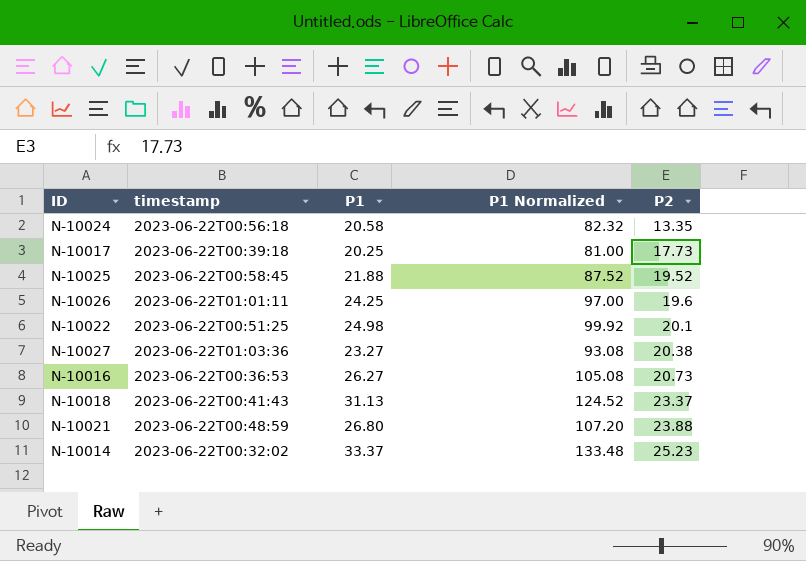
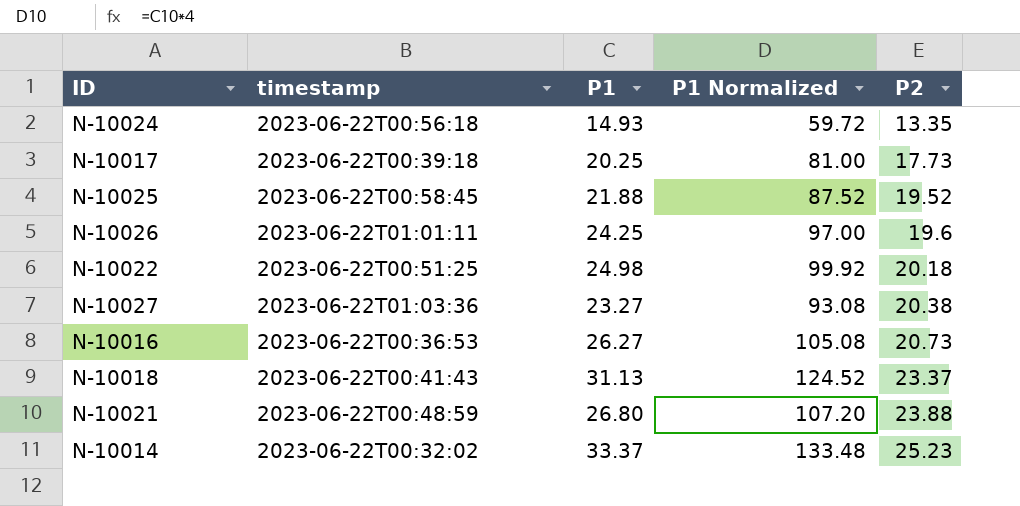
N-10024 | P1: 20.58 -> 14.93
N-10024 | P1 Normalized: 82.32 -> 59.72
N-10022 | P2: 20.1 -> 20.18

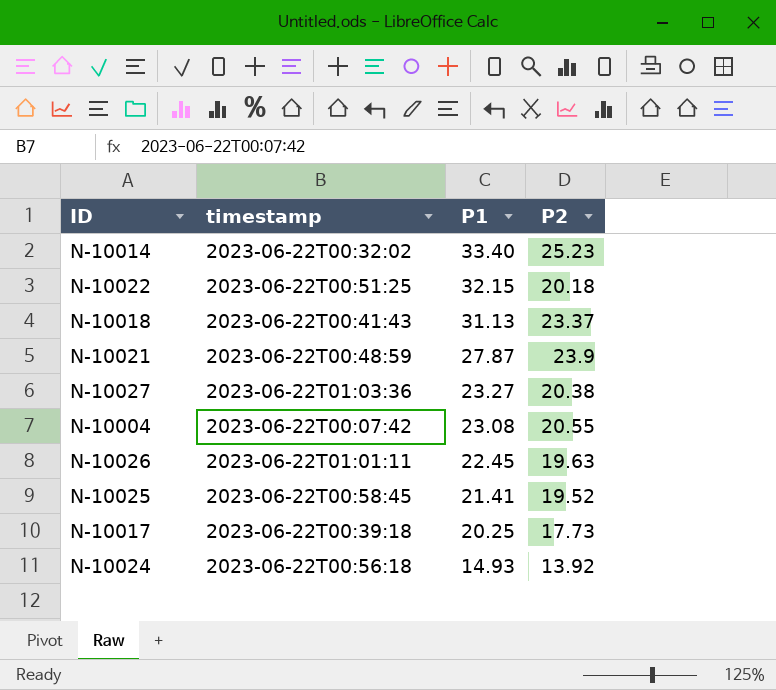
row order: P2 ascending -> P1 descending
column P1 Normalized | formula: [P1] * 4 -> none
row N-10016: 2023-06-22T00:36:53 | 26.27 | 105.08 | 20.73 -> none
N-10014 | P1: 33.37 -> 33.40
N-10022 | P1: 24.98 -> 32.15
N-10021 | P1: 26.80 -> 27.87
N-10021 | P2: 23.88 -> 23.9
row N-10004: none -> 2023-06-22T00:07:42 | 23.08 | 20.55
N-10026 | P1: 24.25 -> 22.45
N-10026 | P2: 19.6 -> 19.63
N-10025 | P1: 21.88 -> 21.41
N-10024 | P2: 13.35 -> 13.92

